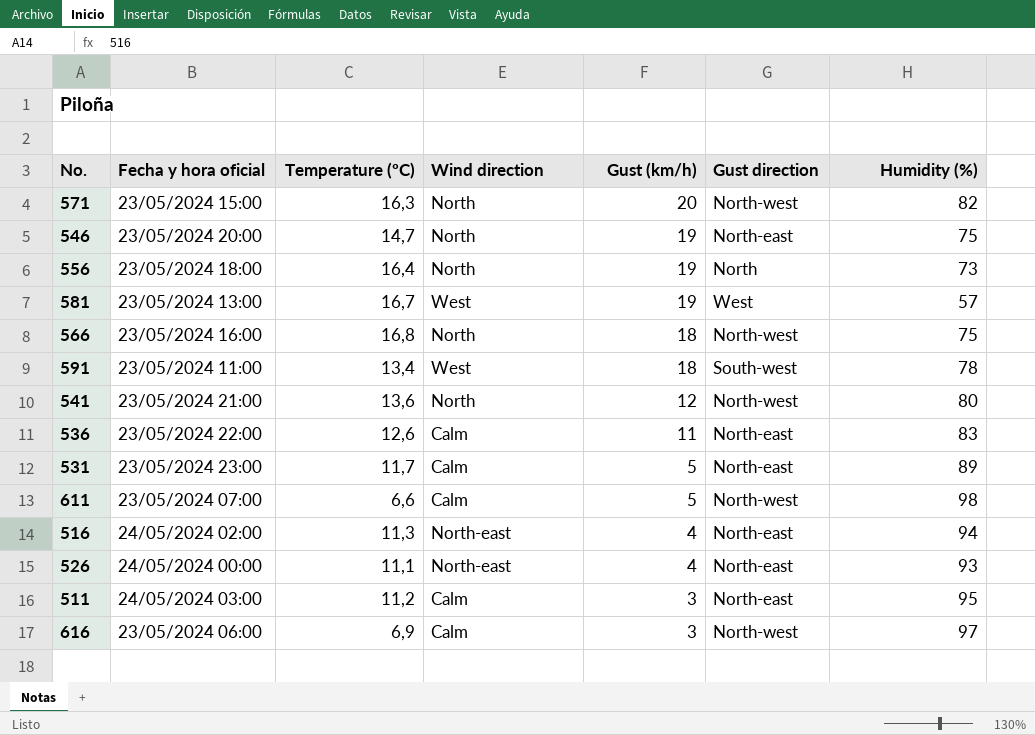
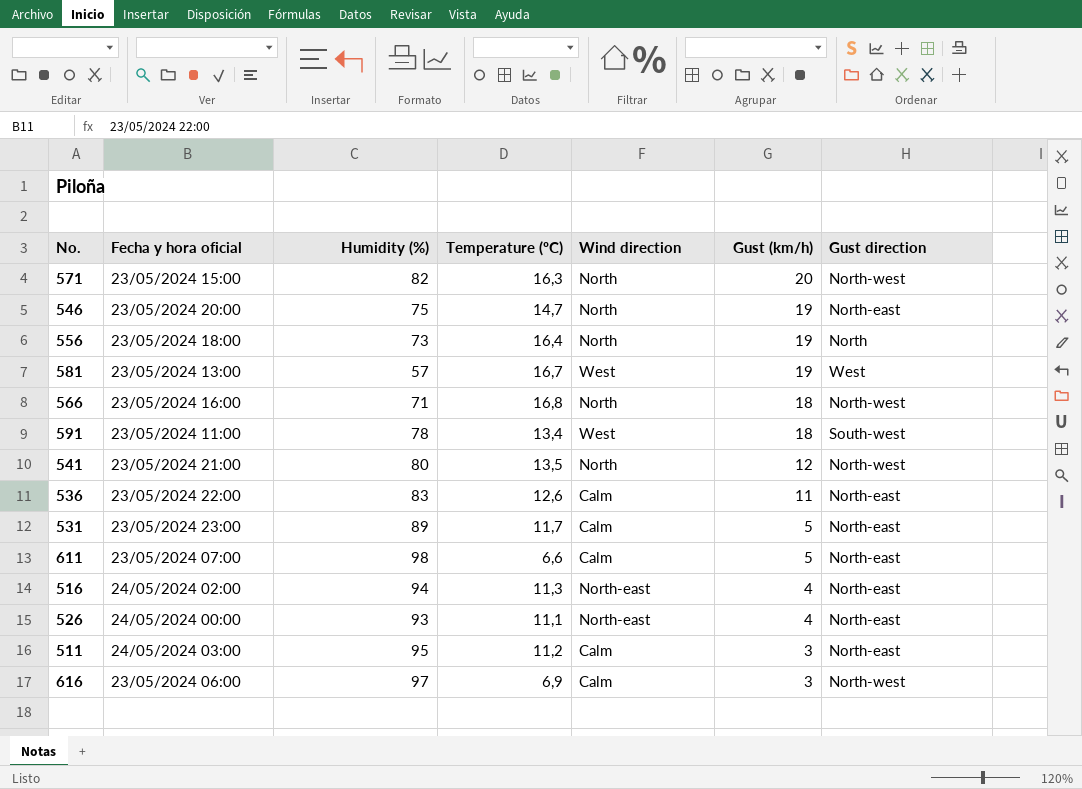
column Humidity (%) | position: 7 -> 3
566 | Humidity (%): 75 -> 71
541 | Temperature (ºC): 13,6 -> 13,5
611 | Gust direction: North-west -> North-east

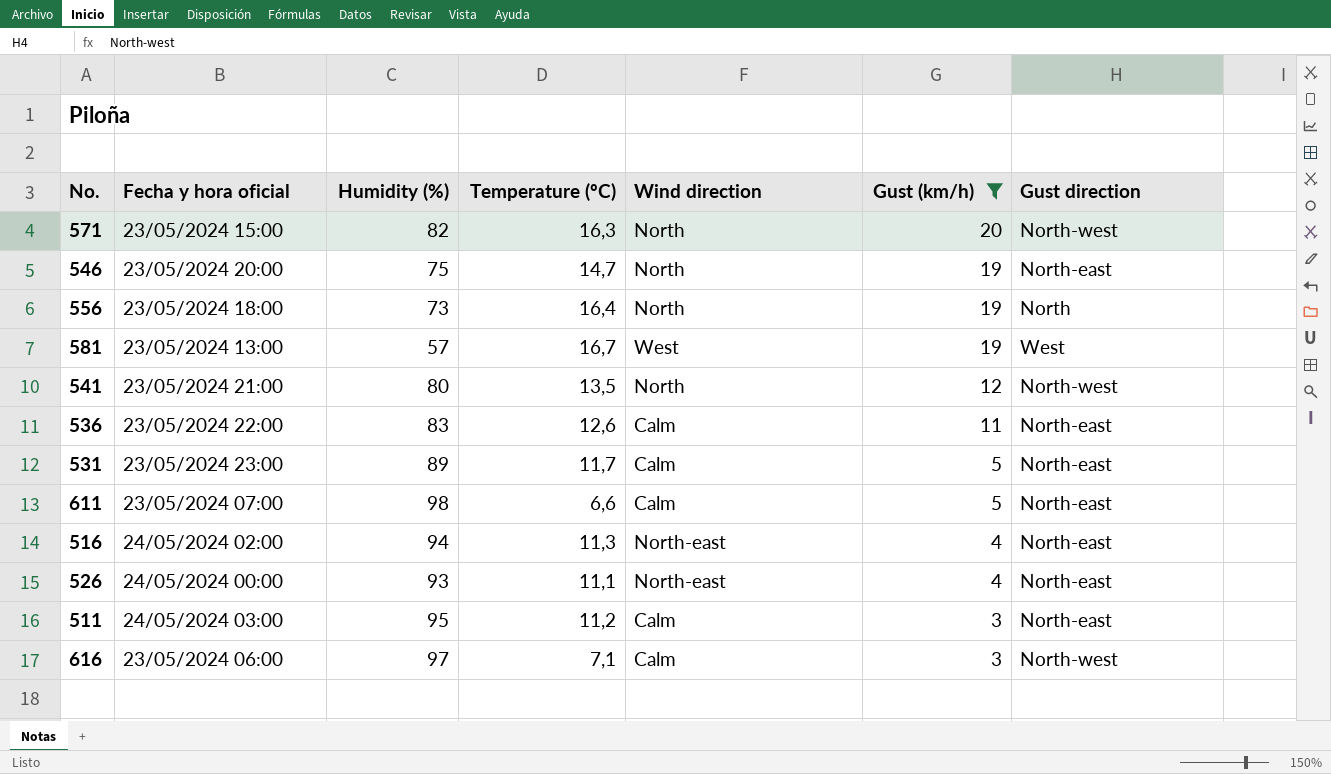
filter: none -> Gust (km/h) != 18
616 | Temperature (ºC): 6,9 -> 7,1

